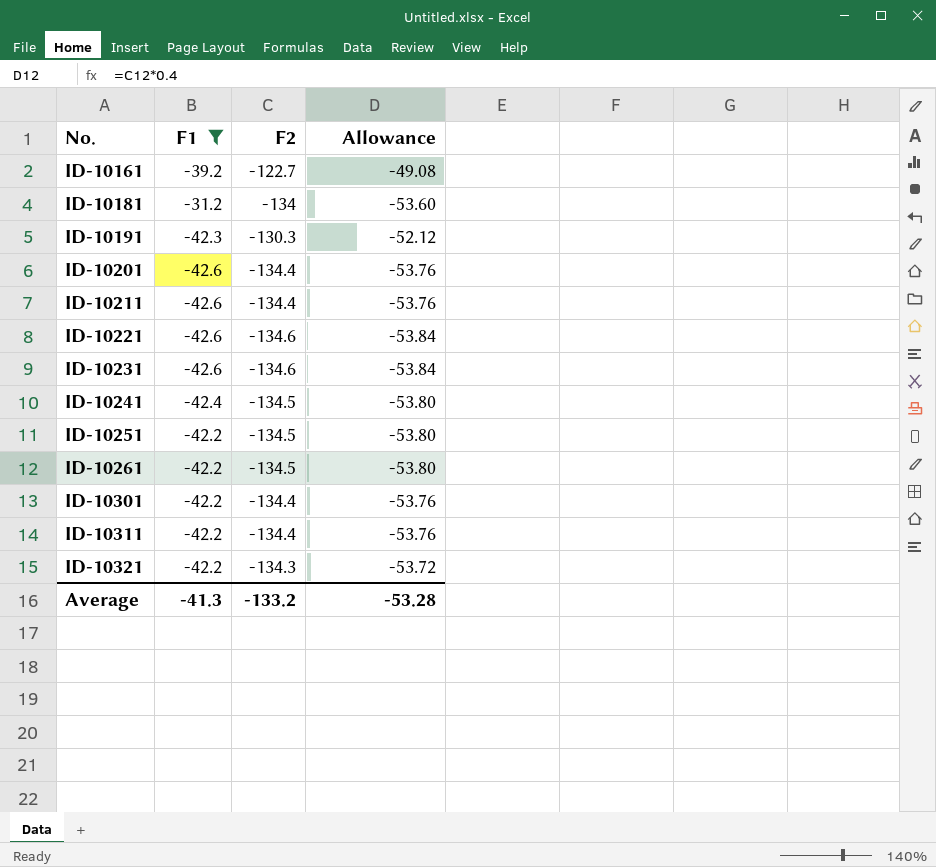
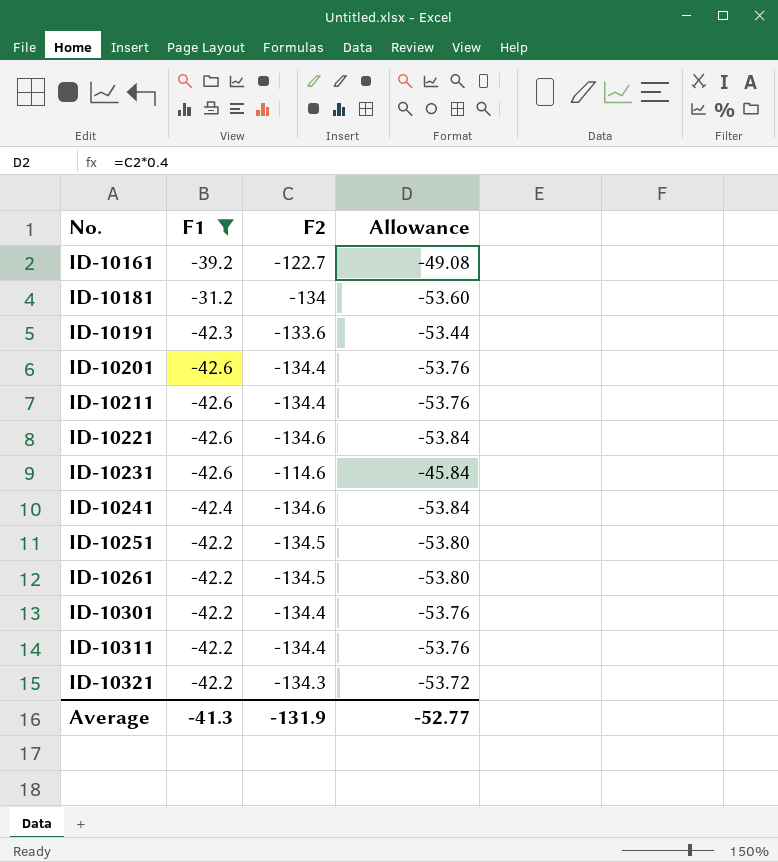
ID-10191 | F2: -130.3 -> -133.6
ID-10191 | Allowance: -52.12 -> -53.44
ID-10231 | F2: -134.6 -> -114.6
ID-10231 | Allowance: -53.84 -> -45.84
ID-10241 | F2: -134.5 -> -134.6
ID-10241 | Allowance: -53.80 -> -53.84
Average | F2: -133.2 -> -131.9
Average | Allowance: -53.28 -> -52.77

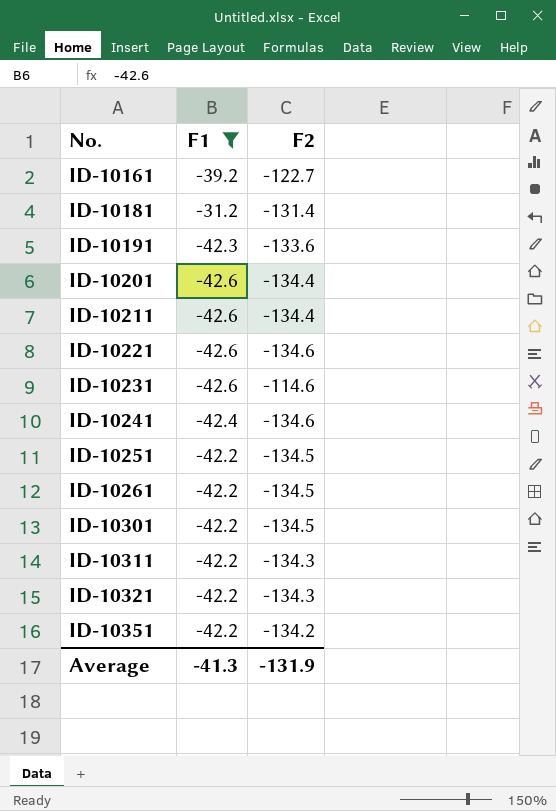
column Allowance | formula: [F2] * 0.4 -> none
ID-10181 | F2: -134 -> -131.4
ID-10301 | F2: -134.4 -> -134.5
ID-10311 | F2: -134.4 -> -134.3
row ID-10351: none -> -42.2 | -134.2

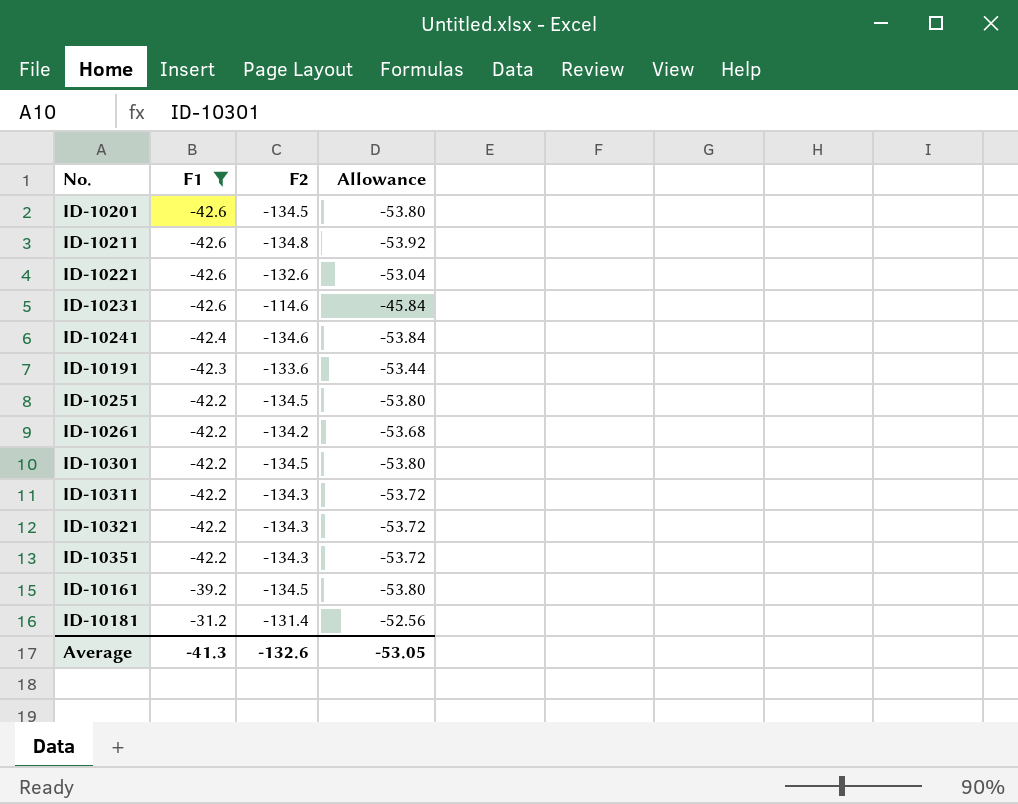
row order: No. ascending -> F1 ascending
column Allowance | formula: none -> [F2] * 0.4
ID-10201 | F2: -134.4 -> -134.5
ID-10211 | F2: -134.4 -> -134.8
ID-10221 | F2: -134.6 -> -132.6
ID-10261 | F2: -134.5 -> -134.2
ID-10351 | F2: -134.2 -> -134.3
ID-10161 | F2: -122.7 -> -134.5
Average | F2: -131.9 -> -132.6

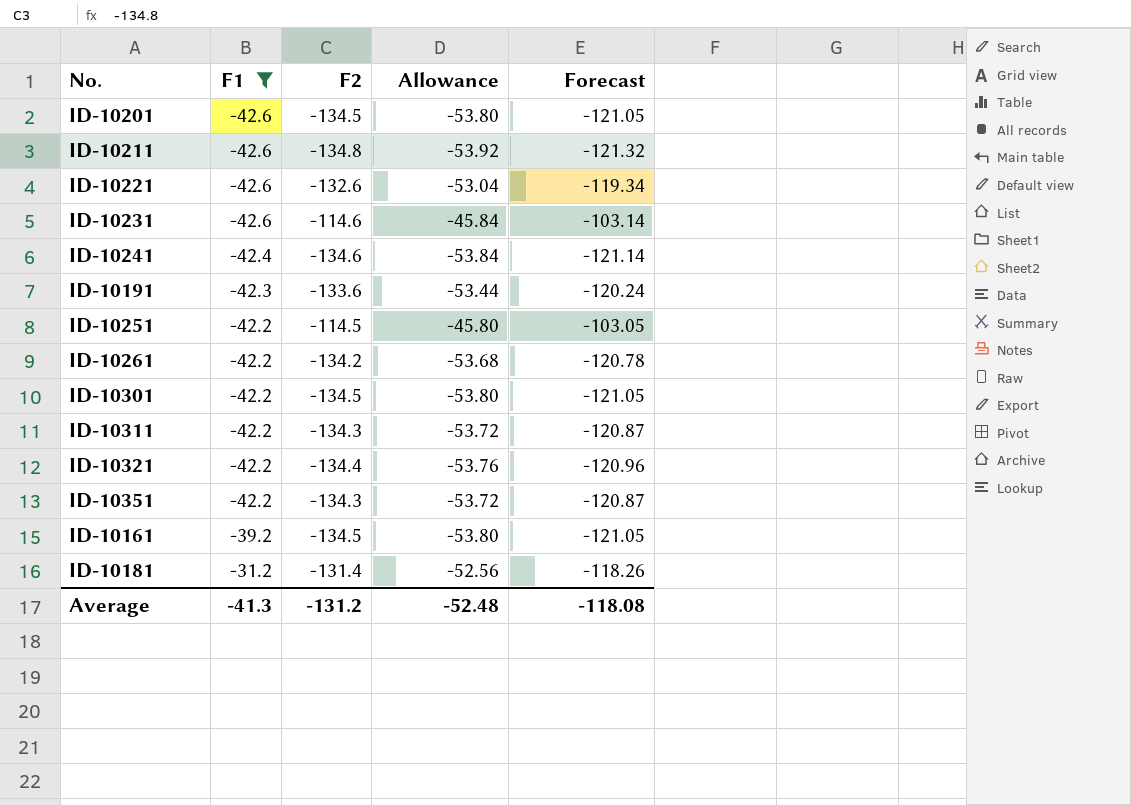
column Forecast | formula: none -> [F2] * 0.9
ID-10251 | F2: -134.5 -> -114.5
ID-10251 | Allowance: -53.80 -> -45.80
ID-10321 | F2: -134.3 -> -134.4
ID-10321 | Allowance: -53.72 -> -53.76
Average | F2: -132.6 -> -131.2
Average | Allowance: -53.05 -> -52.48

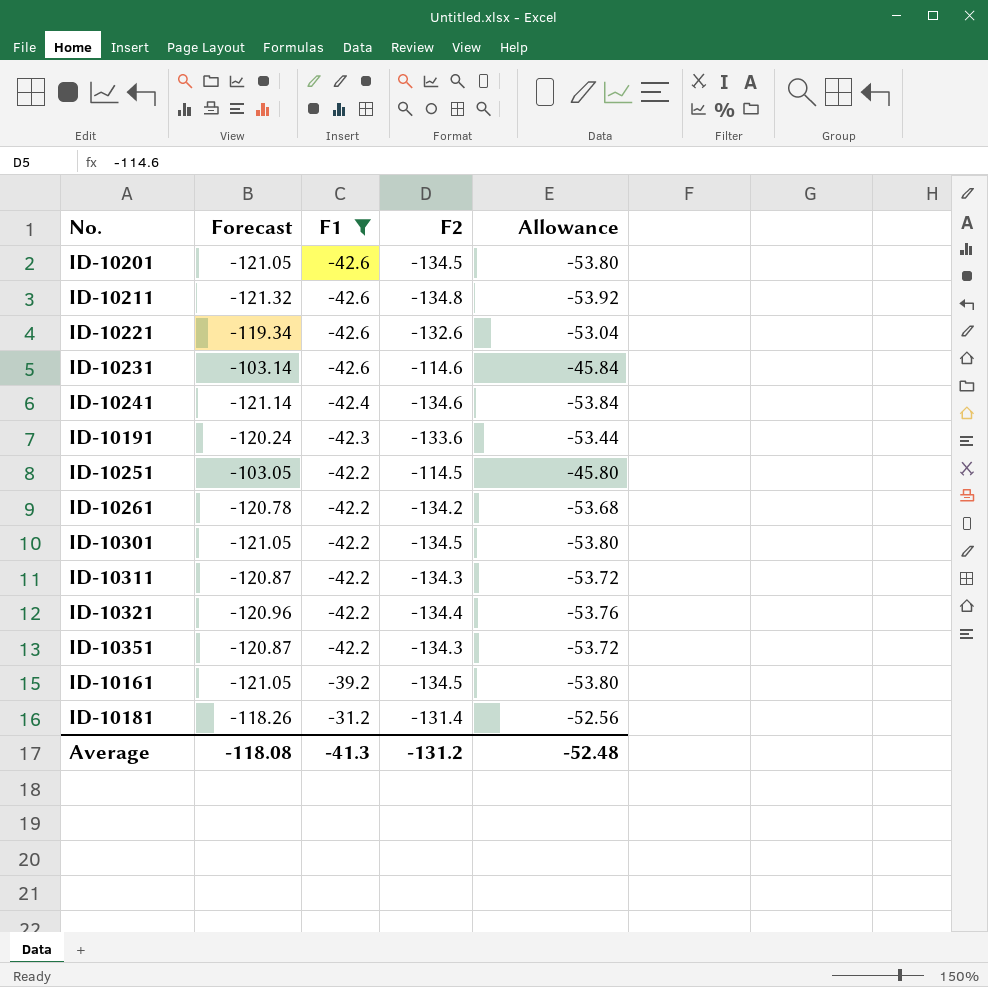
column Forecast | position: 5 -> 2

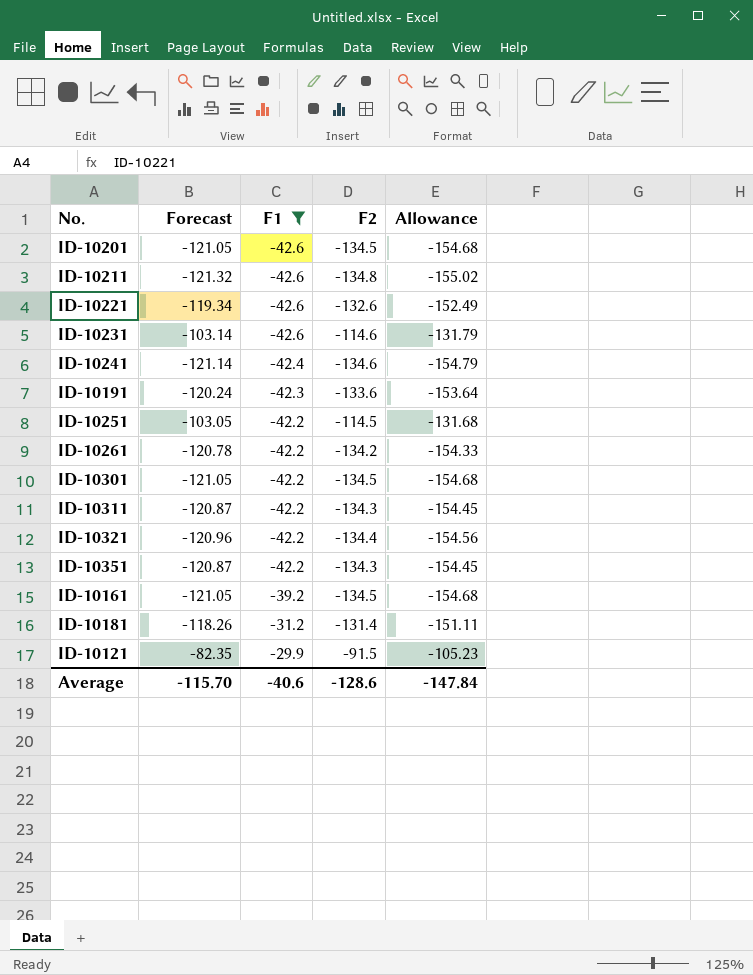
column Allowance | formula: [F2] * 0.4 -> [F2] * 1.15
row ID-10121: none -> -82.35 | -29.9 | -91.5 | -105.23
Average | Forecast: -118.08 -> -115.70
Average | F1: -41.3 -> -40.6
Average | F2: -131.2 -> -128.6
Average | Allowance: -52.48 -> -147.84

